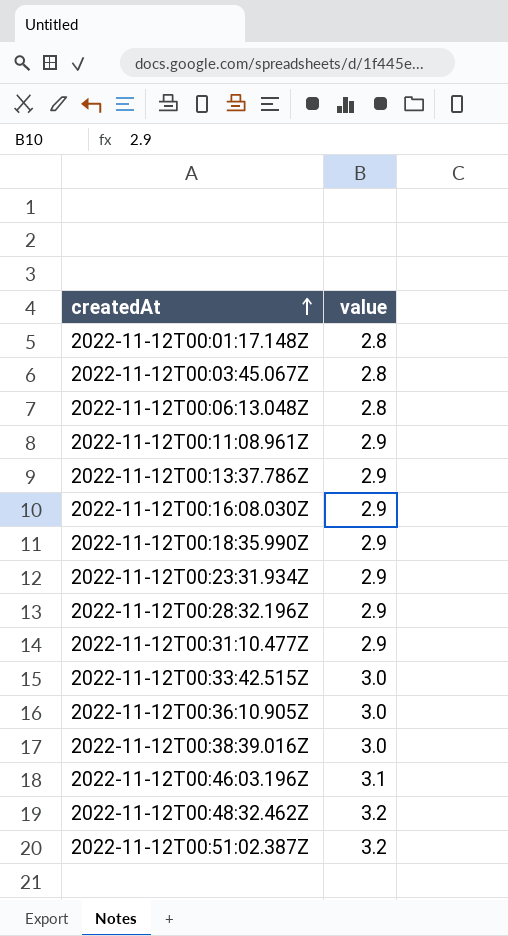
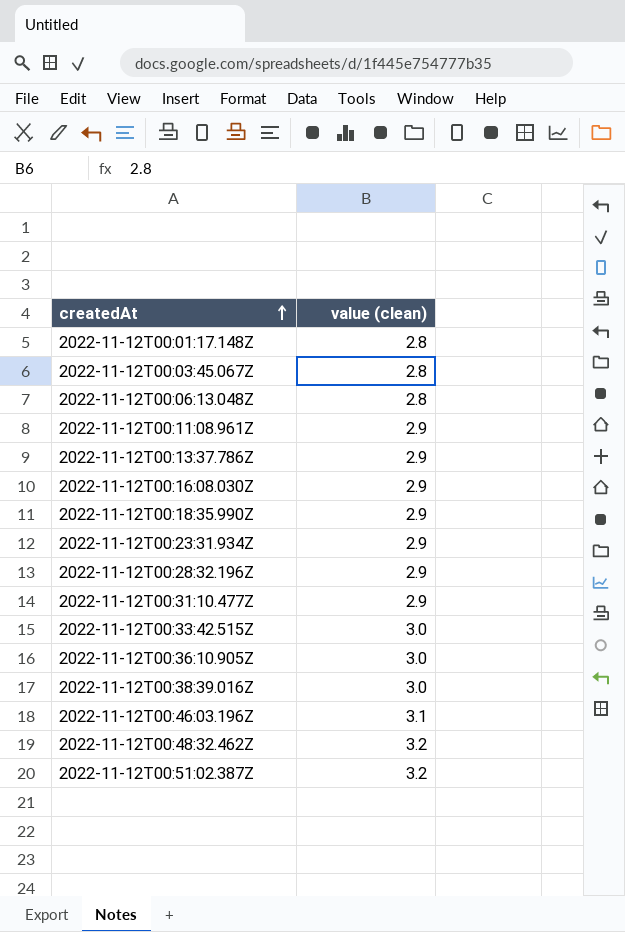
column name: value -> value (clean)

